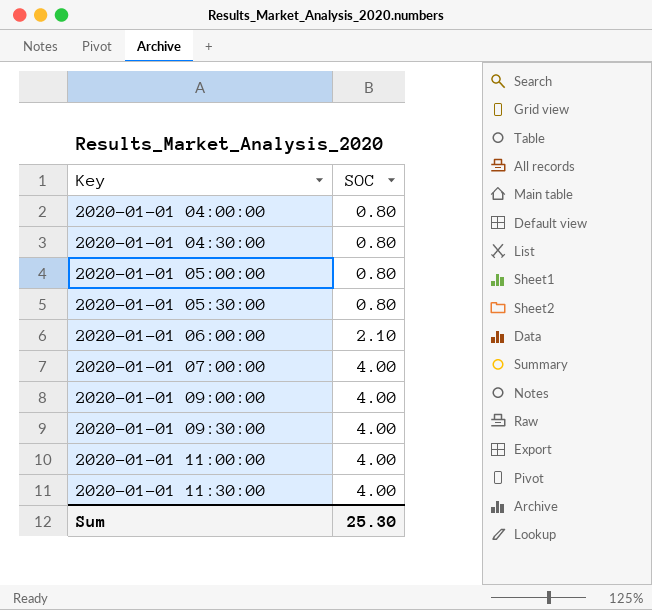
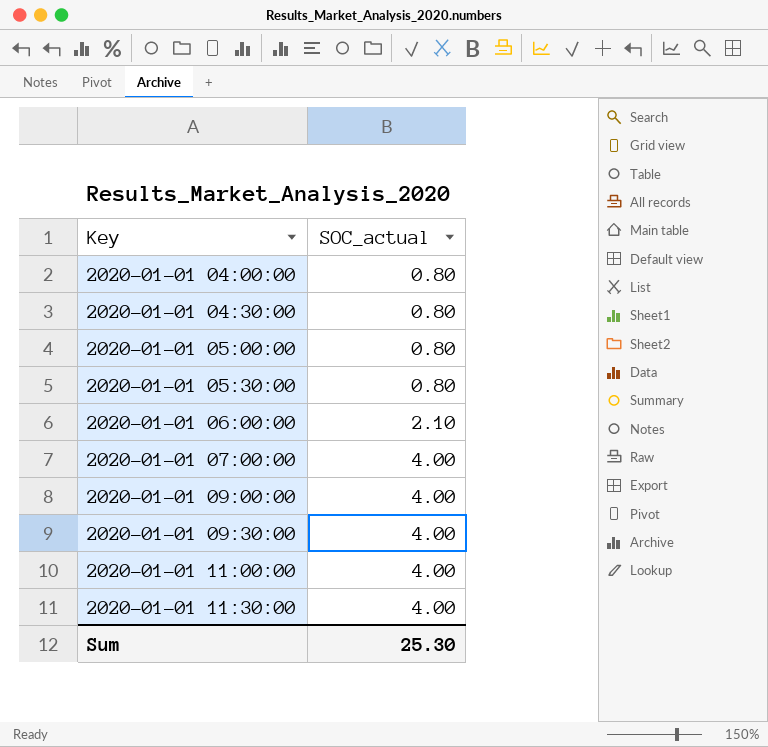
column name: SOC -> SOC_actual

